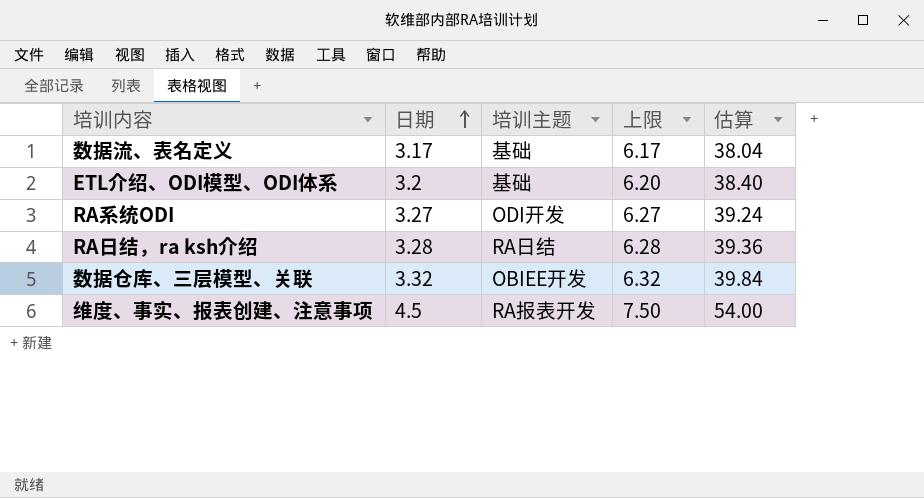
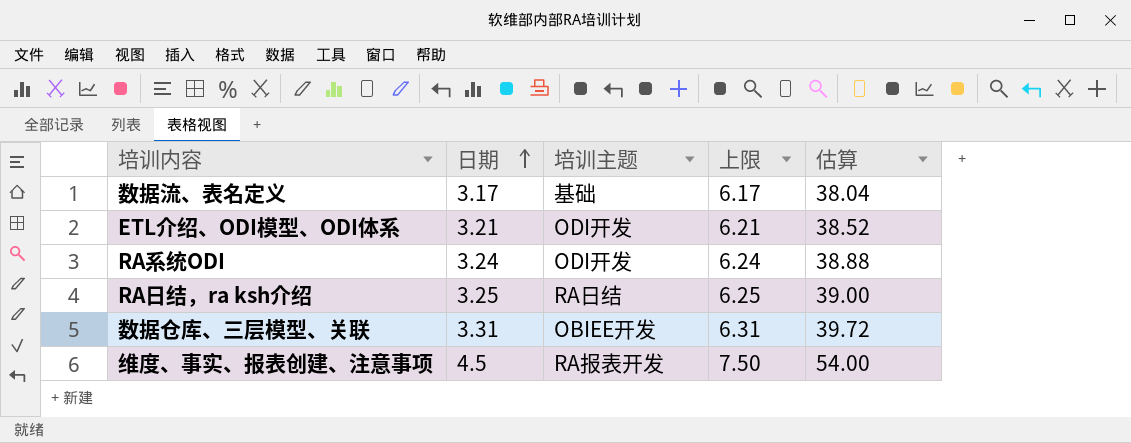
ETL介绍、ODI模型、ODI体系 | 日期: 3.2 -> 3.21
ETL介绍、ODI模型、ODI体系 | 培训主题: 基础 -> ODI开发
ETL介绍、ODI模型、ODI体系 | 上限: 6.20 -> 6.21
ETL介绍、ODI模型、ODI体系 | 估算: 38.40 -> 38.52
RA系统ODI | 日期: 3.27 -> 3.24
RA系统ODI | 上限: 6.27 -> 6.24
RA系统ODI | 估算: 39.24 -> 38.88
RA日结，ra ksh介绍 | 日期: 3.28 -> 3.25
RA日结，ra ksh介绍 | 上限: 6.28 -> 6.25
RA日结，ra ksh介绍 | 估算: 39.36 -> 39.00
数据仓库、三层模型、关联 | 日期: 3.32 -> 3.31
数据仓库、三层模型、关联 | 上限: 6.32 -> 6.31
数据仓库、三层模型、关联 | 估算: 39.84 -> 39.72

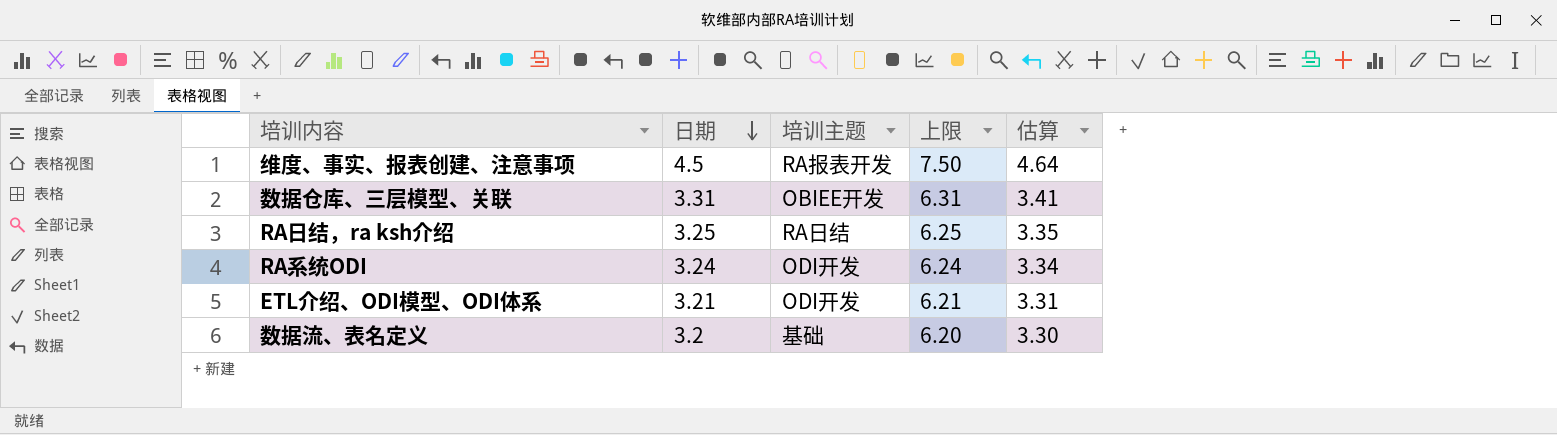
row order: 日期 ascending -> 日期 descending
column 估算 | formula: [日期] * 12 -> [日期] * 1.03
数据流、表名定义 | 日期: 3.17 -> 3.2
数据流、表名定义 | 上限: 6.17 -> 6.20

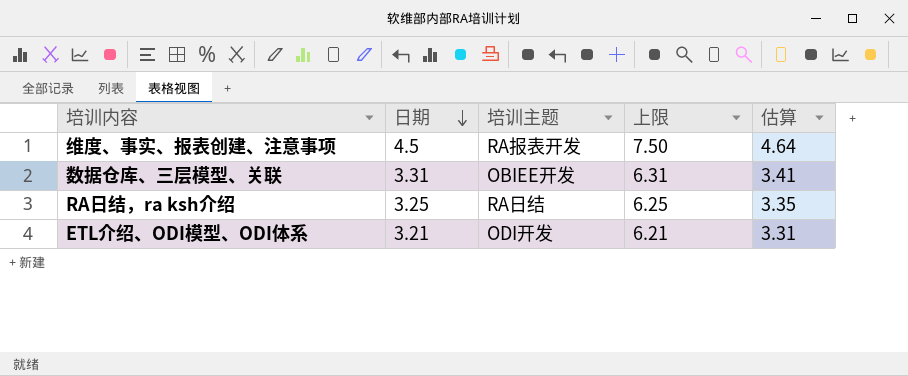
row RA系统ODI: 3.24 | ODI开发 | 6.24 | 3.34 -> none
row 数据流、表名定义: 3.2 | 基础 | 6.20 | 3.30 -> none

